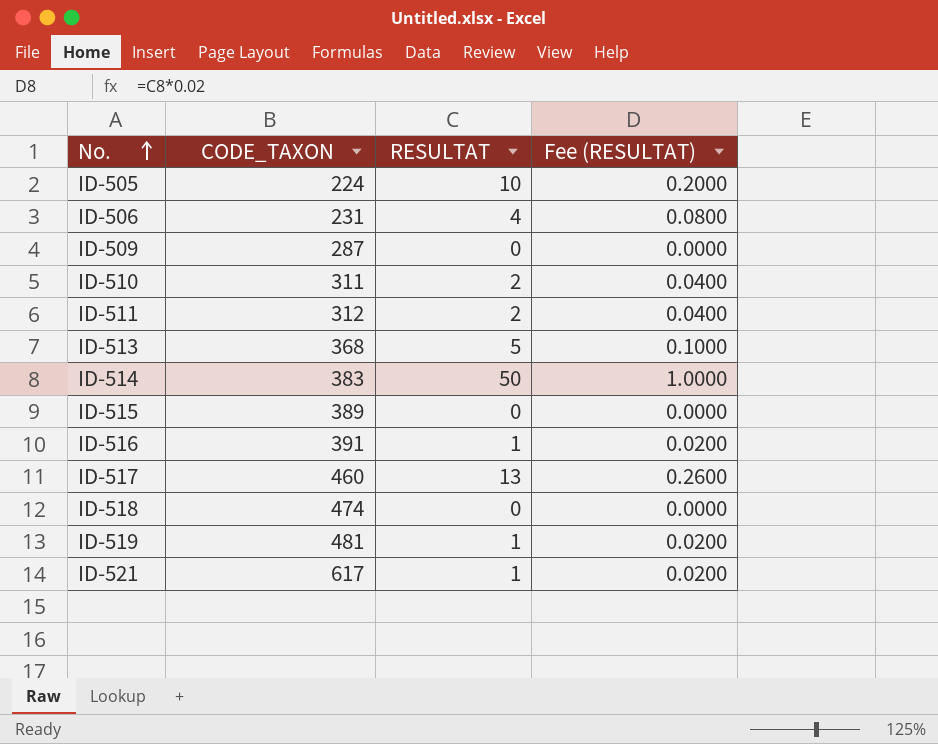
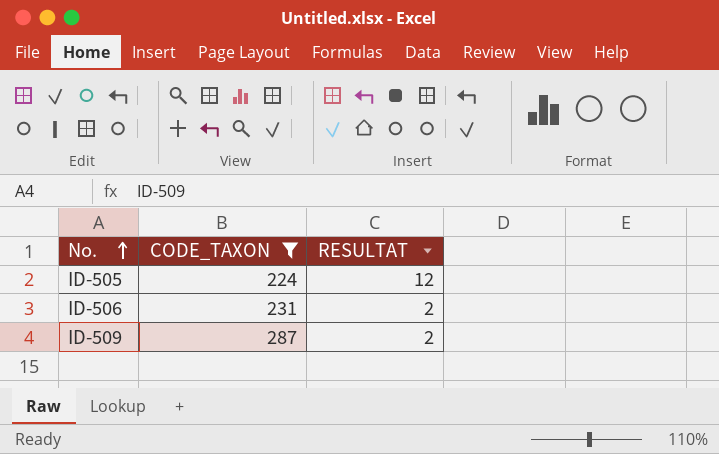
filter: none -> CODE_TAXON <= 287
column Fee (RESULTAT) | formula: [RESULTAT] * 0.02 -> none
ID-505 | RESULTAT: 10 -> 12
ID-506 | RESULTAT: 4 -> 2
ID-509 | RESULTAT: 0 -> 2

